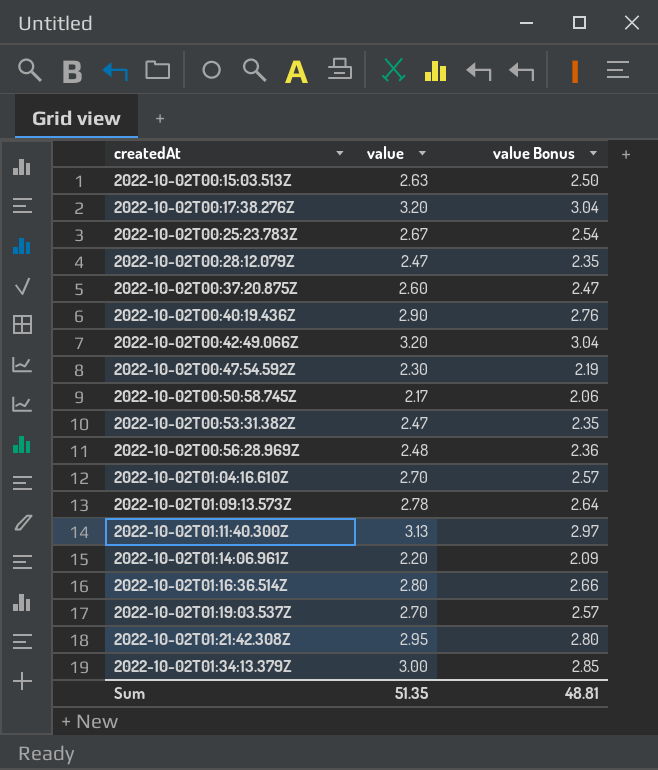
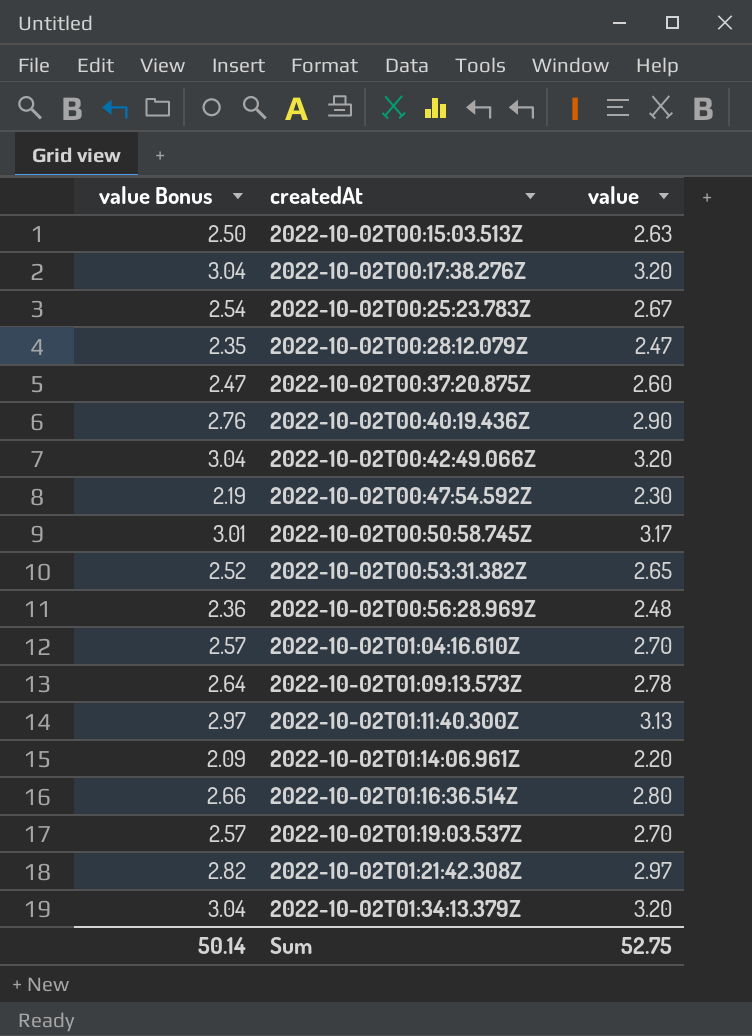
column value Bonus | position: 3 -> 1
2022-10-02T00:50:58.745Z | value Bonus: 2.06 -> 3.01
2022-10-02T00:50:58.745Z | value: 2.17 -> 3.17
2022-10-02T00:53:31.382Z | value Bonus: 2.35 -> 2.52
2022-10-02T00:53:31.382Z | value: 2.47 -> 2.65
2022-10-02T01:21:42.308Z | value Bonus: 2.80 -> 2.82
2022-10-02T01:21:42.308Z | value: 2.95 -> 2.97
2022-10-02T01:34:13.379Z | value Bonus: 2.85 -> 3.04
2022-10-02T01:34:13.379Z | value: 3.00 -> 3.20
Sum | value Bonus: 48.81 -> 50.14
Sum | value: 51.35 -> 52.75

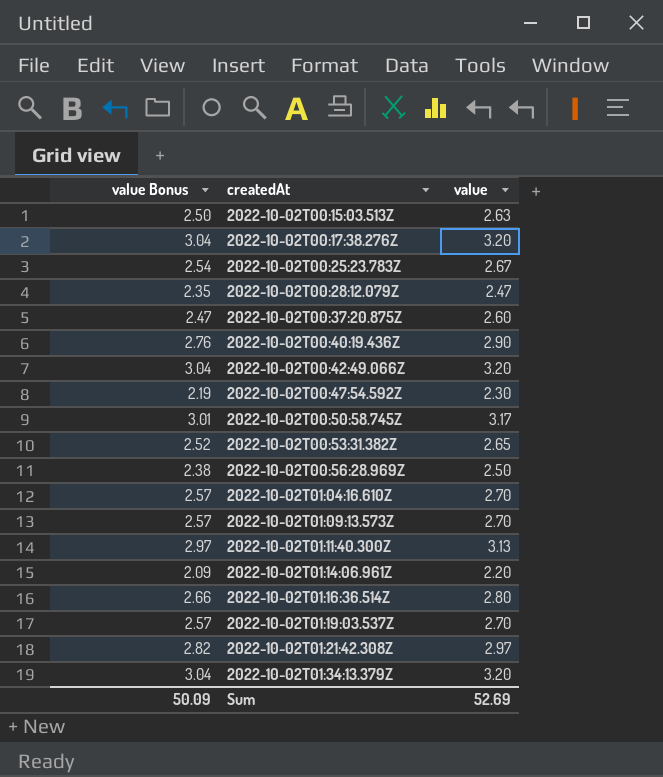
2022-10-02T00:56:28.969Z | value Bonus: 2.36 -> 2.38
2022-10-02T00:56:28.969Z | value: 2.48 -> 2.50
2022-10-02T01:09:13.573Z | value Bonus: 2.64 -> 2.57
2022-10-02T01:09:13.573Z | value: 2.78 -> 2.70
Sum | value Bonus: 50.14 -> 50.09
Sum | value: 52.75 -> 52.69

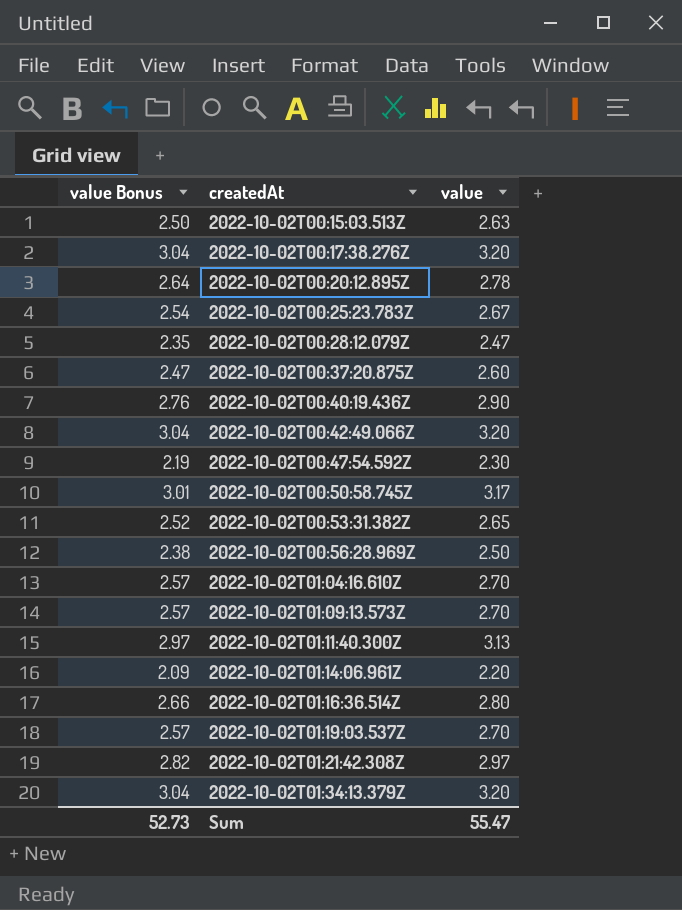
row 2022-10-02T00:20:12.895Z: none -> 2.64 | 2.78
Sum | value Bonus: 50.09 -> 52.73
Sum | value: 52.69 -> 55.47

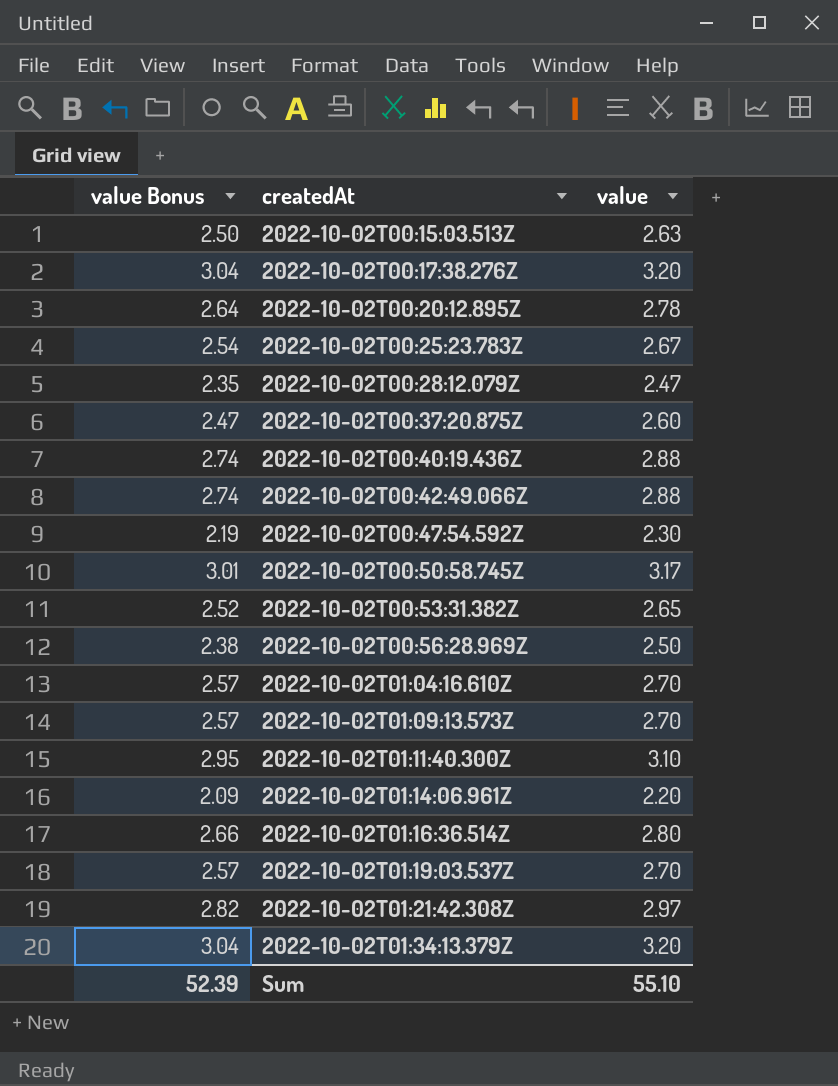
2022-10-02T00:40:19.436Z | value Bonus: 2.76 -> 2.74
2022-10-02T00:40:19.436Z | value: 2.90 -> 2.88
2022-10-02T00:42:49.066Z | value Bonus: 3.04 -> 2.74
2022-10-02T00:42:49.066Z | value: 3.20 -> 2.88
2022-10-02T01:11:40.300Z | value Bonus: 2.97 -> 2.95
2022-10-02T01:11:40.300Z | value: 3.13 -> 3.10
Sum | value Bonus: 52.73 -> 52.39
Sum | value: 55.47 -> 55.10

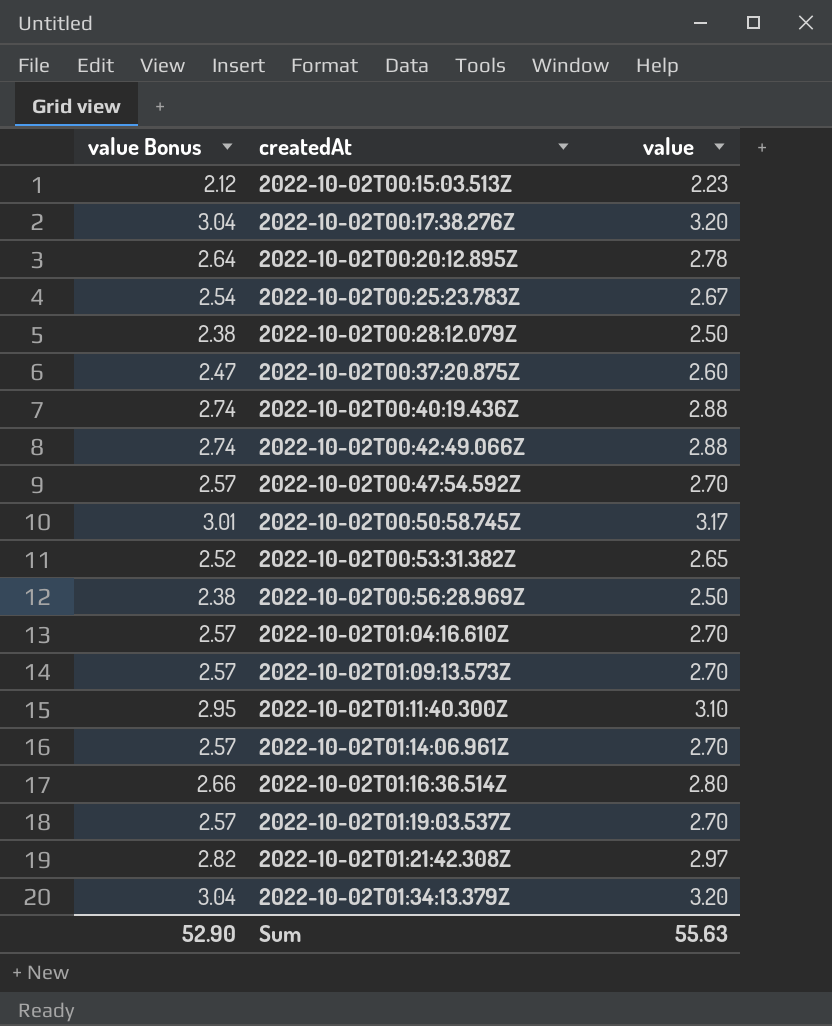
2022-10-02T00:15:03.513Z | value Bonus: 2.50 -> 2.12
2022-10-02T00:15:03.513Z | value: 2.63 -> 2.23
2022-10-02T00:28:12.079Z | value Bonus: 2.35 -> 2.38
2022-10-02T00:28:12.079Z | value: 2.47 -> 2.50
2022-10-02T00:47:54.592Z | value Bonus: 2.19 -> 2.57
2022-10-02T00:47:54.592Z | value: 2.30 -> 2.70
2022-10-02T01:14:06.961Z | value Bonus: 2.09 -> 2.57
2022-10-02T01:14:06.961Z | value: 2.20 -> 2.70
Sum | value Bonus: 52.39 -> 52.90
Sum | value: 55.10 -> 55.63

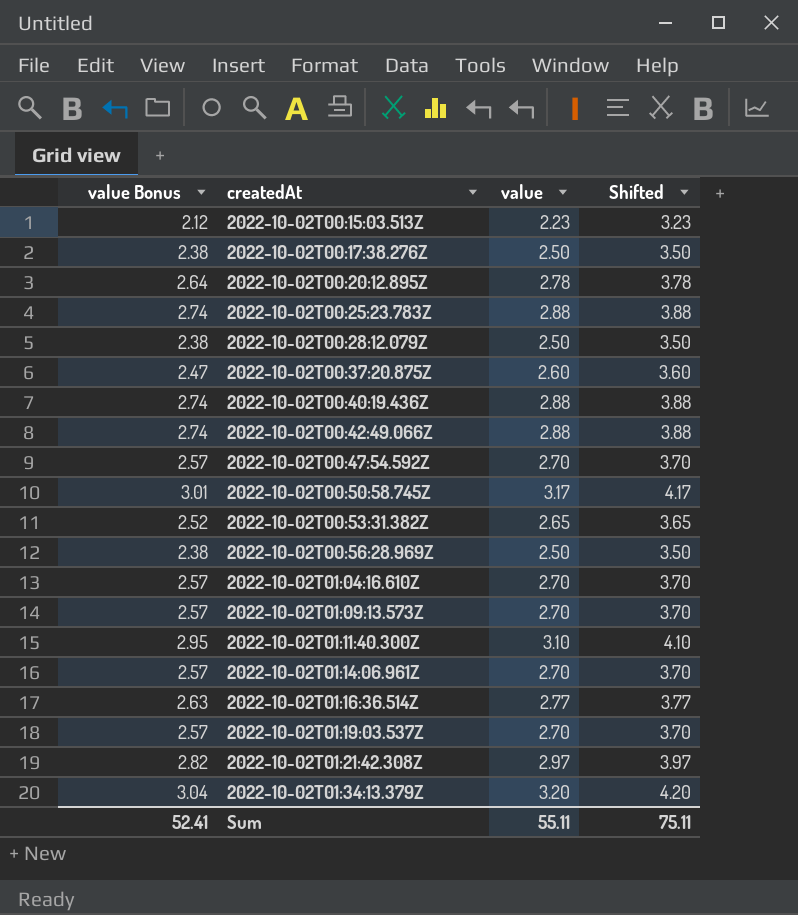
column Shifted | formula: none -> [value] + 1
2022-10-02T00:17:38.276Z | value Bonus: 3.04 -> 2.38
2022-10-02T00:17:38.276Z | value: 3.20 -> 2.50
2022-10-02T00:25:23.783Z | value Bonus: 2.54 -> 2.74
2022-10-02T00:25:23.783Z | value: 2.67 -> 2.88
2022-10-02T01:16:36.514Z | value Bonus: 2.66 -> 2.63
2022-10-02T01:16:36.514Z | value: 2.80 -> 2.77
Sum | value Bonus: 52.90 -> 52.41
Sum | value: 55.63 -> 55.11

